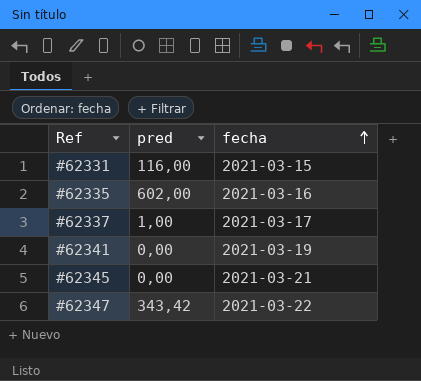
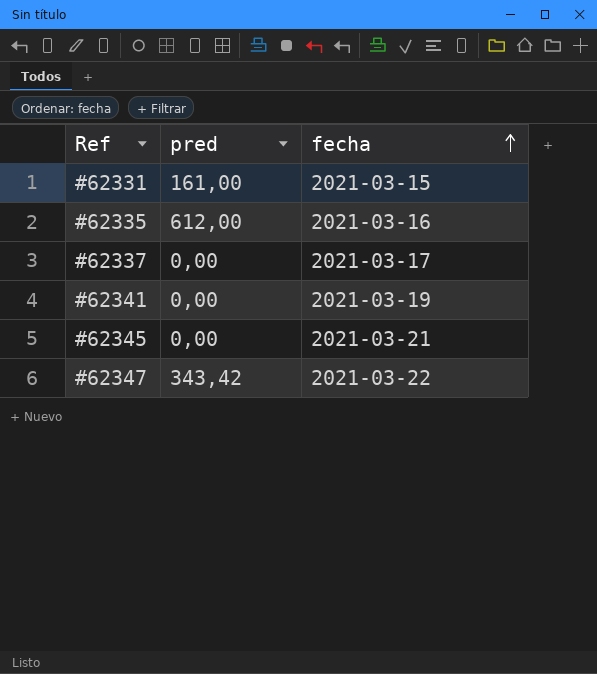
#62331 | pred: 116,00 -> 161,00
#62335 | pred: 602,00 -> 612,00
#62337 | pred: 1,00 -> 0,00

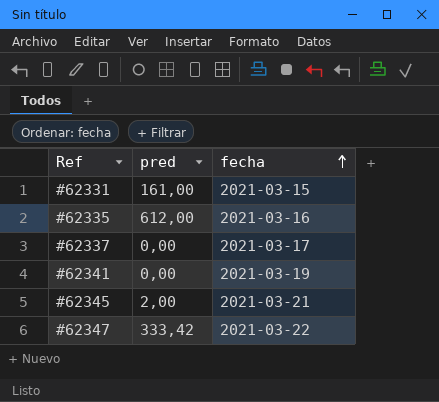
#62345 | pred: 0,00 -> 2,00
#62347 | pred: 343,42 -> 333,42

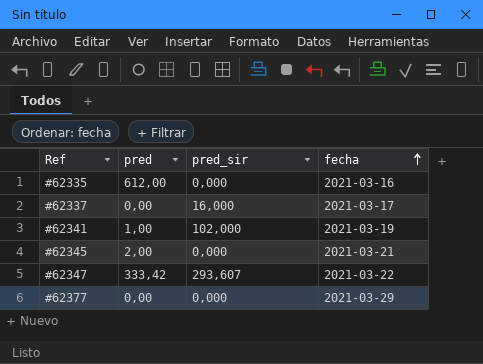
column pred_sir | position: none -> 3
row #62331: 161,00 | 2021-03-15 -> none
#62341 | pred: 0,00 -> 1,00
row #62377: none -> 0,00 | 0,000 | 2021-03-29

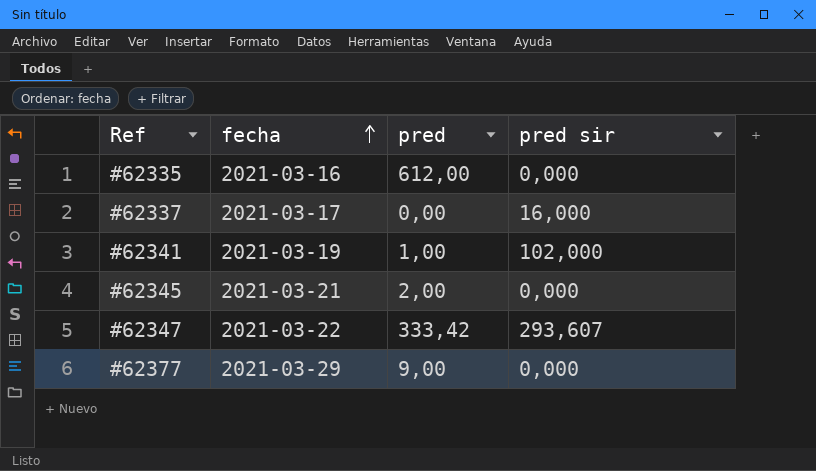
column fecha | position: 4 -> 2
column name: pred_sir -> pred sir
#62377 | pred: 0,00 -> 9,00

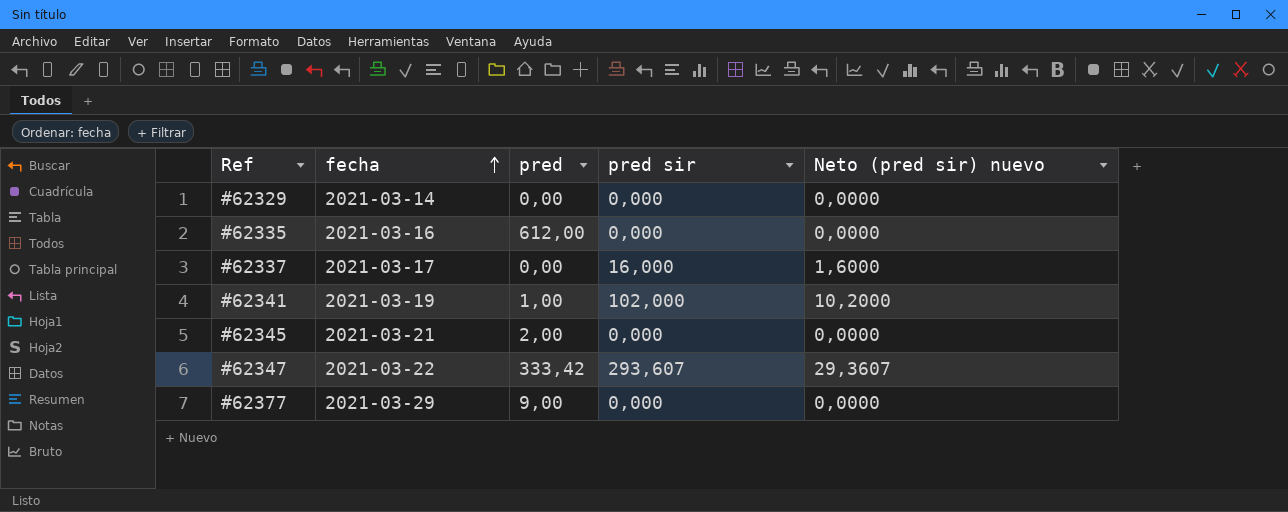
column Neto (pred sir) nuevo | formula: none -> [pred sir] * 0,1
row #62329: none -> 2021-03-14 | 0,00 | 0,000 | 0,0000

